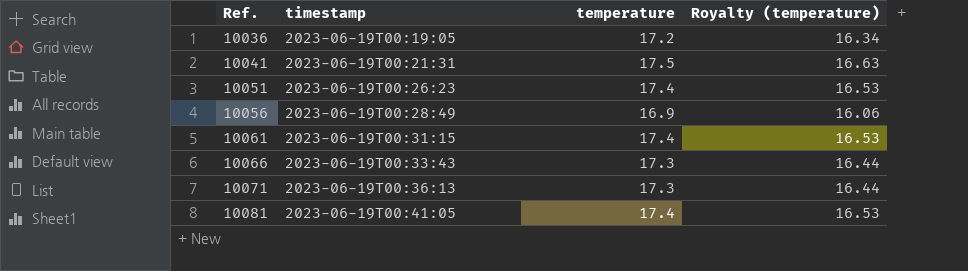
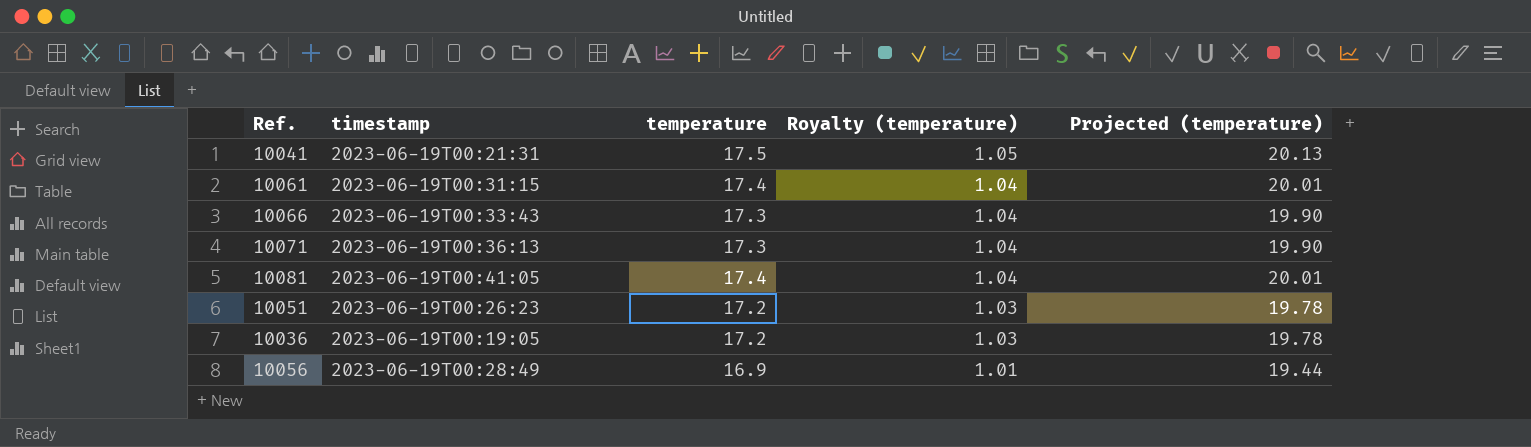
row order: Ref. ascending -> Royalty (temperature) descending
column Royalty (temperature) | formula: [temperature] * 0.95 -> [temperature] * 0.06
column Projected (temperature) | formula: none -> [temperature] * 1.15
10051 | temperature: 17.4 -> 17.2

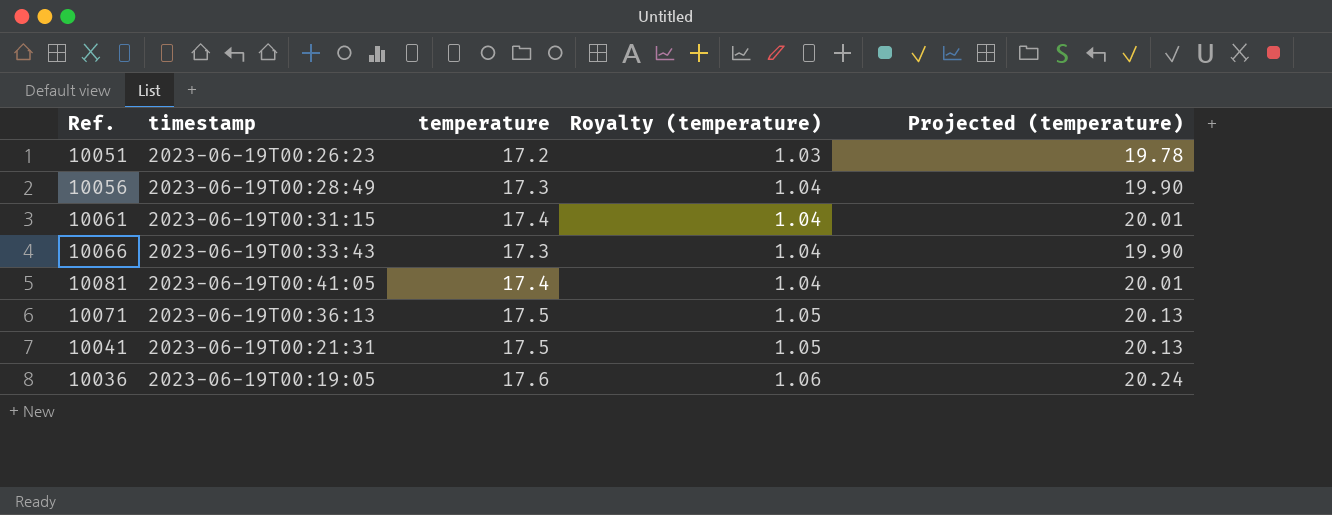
row order: Royalty (temperature) descending -> Royalty (temperature) ascending
10056 | temperature: 16.9 -> 17.3
10056 | Royalty (temperature): 1.01 -> 1.04
10056 | Projected (temperature): 19.44 -> 19.90
10071 | temperature: 17.3 -> 17.5
10071 | Royalty (temperature): 1.04 -> 1.05
10071 | Projected (temperature): 19.90 -> 20.13
10036 | temperature: 17.2 -> 17.6
10036 | Royalty (temperature): 1.03 -> 1.06
10036 | Projected (temperature): 19.78 -> 20.24

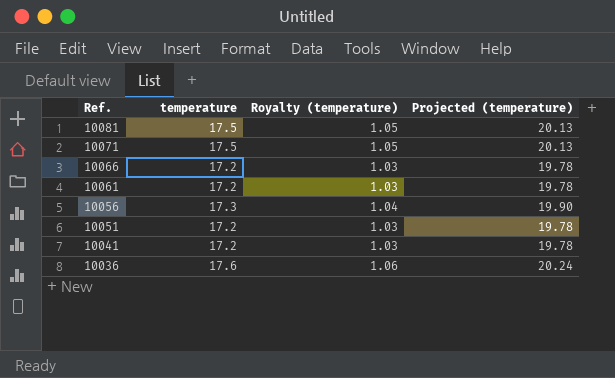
row order: Royalty (temperature) ascending -> Ref. descending
column timestamp | position: 2 -> none
10081 | temperature: 17.4 -> 17.5
10081 | Royalty (temperature): 1.04 -> 1.05
10081 | Projected (temperature): 20.01 -> 20.13
10066 | temperature: 17.3 -> 17.2
10066 | Royalty (temperature): 1.04 -> 1.03
10066 | Projected (temperature): 19.90 -> 19.78
10061 | temperature: 17.4 -> 17.2
10061 | Royalty (temperature): 1.04 -> 1.03
10061 | Projected (temperature): 20.01 -> 19.78
10041 | temperature: 17.5 -> 17.2
10041 | Royalty (temperature): 1.05 -> 1.03
10041 | Projected (temperature): 20.13 -> 19.78

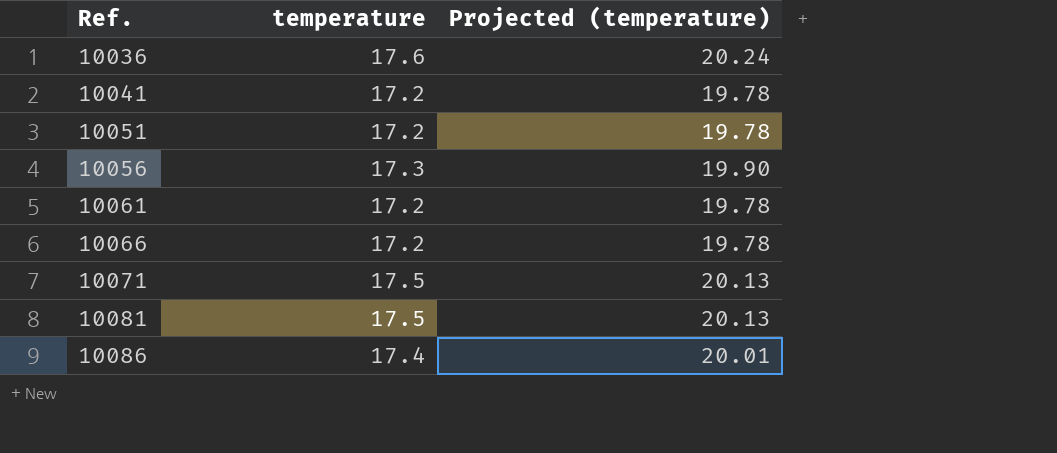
row order: Ref. descending -> Ref. ascending
column Royalty (temperature) | formula: [temperature] * 0.06 -> none
row 10086: none -> 17.4 | 20.01

